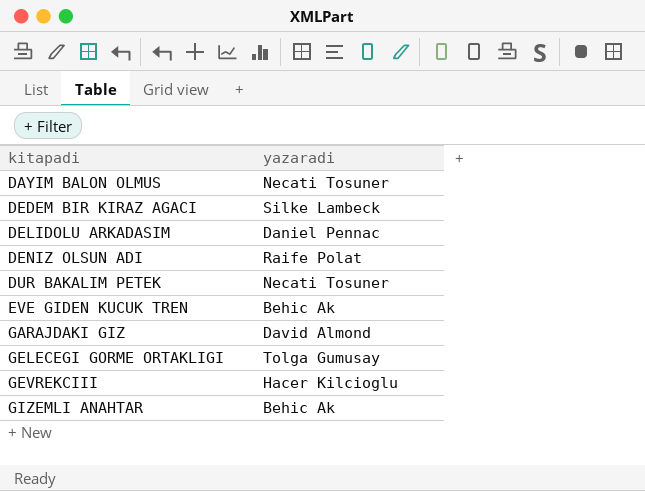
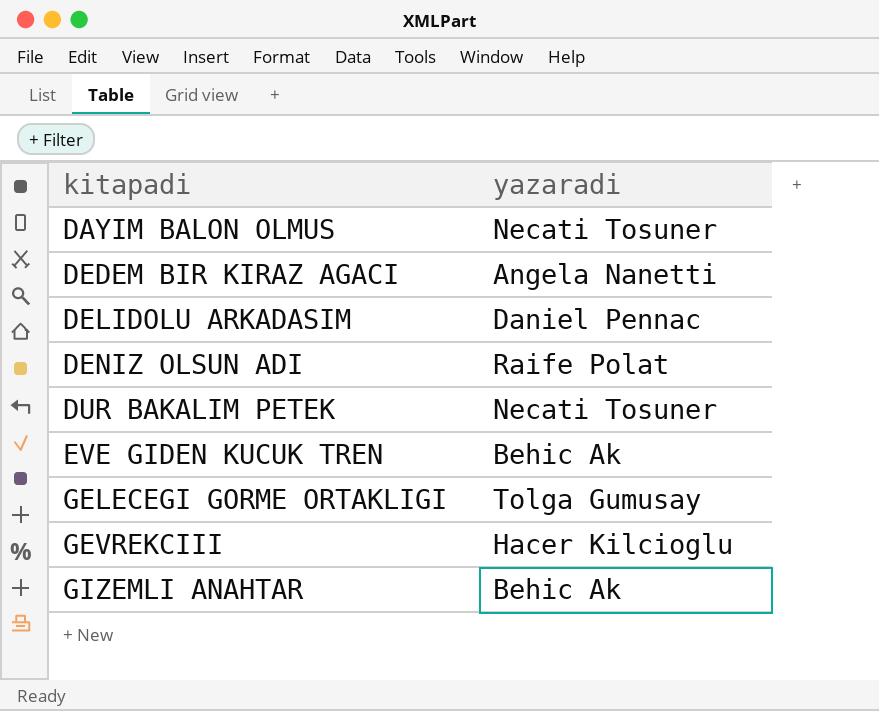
row GARAJDAKI GIZ: David Almond -> none
DEDEM BIR KIRAZ AGACI | yazaradi: Silke Lambeck -> Angela Nanetti

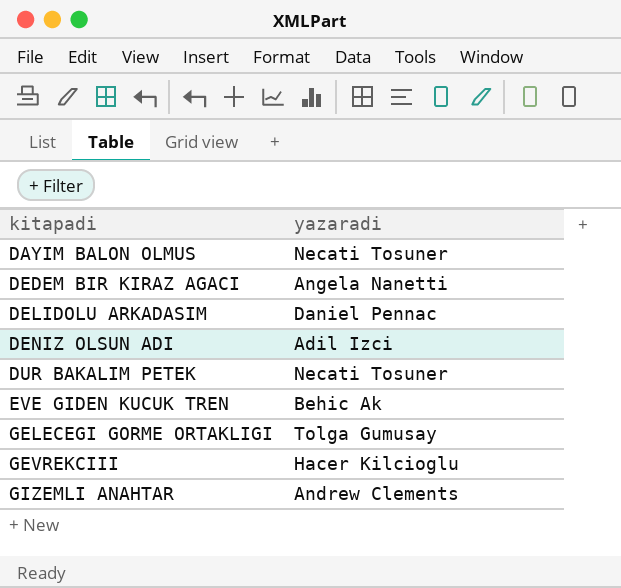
DENIZ OLSUN ADI | yazaradi: Raife Polat -> Adil Izci
GIZEMLI ANAHTAR | yazaradi: Behic Ak -> Andrew Clements

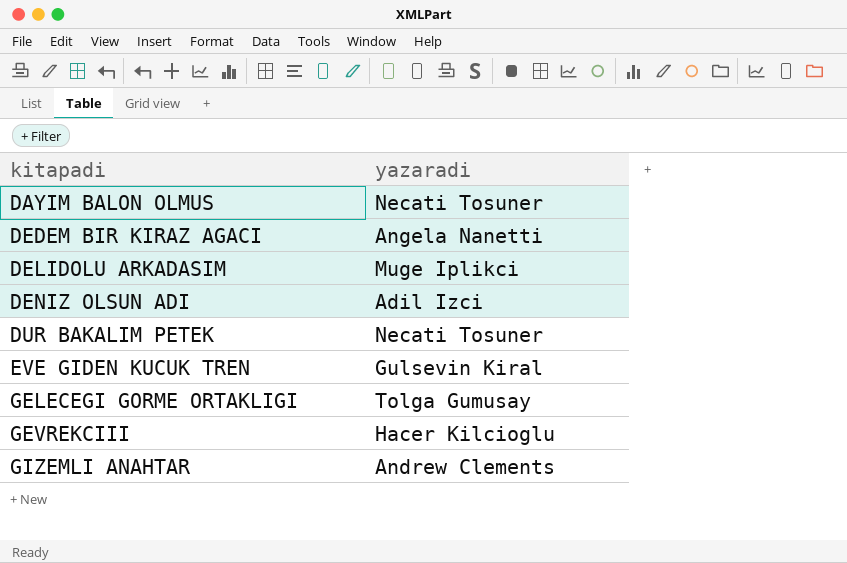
DELIDOLU ARKADASIM | yazaradi: Daniel Pennac -> Muge Iplikci
EVE GIDEN KUCUK TREN | yazaradi: Behic Ak -> Gulsevin Kiral

